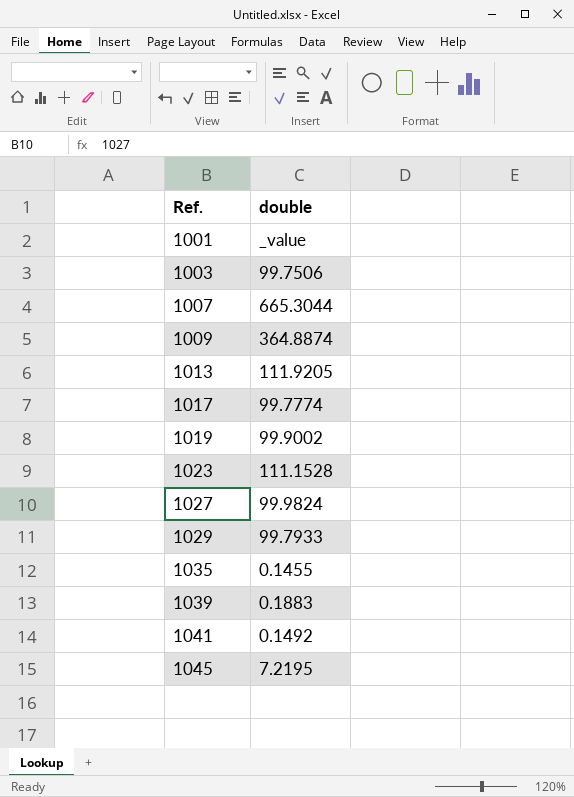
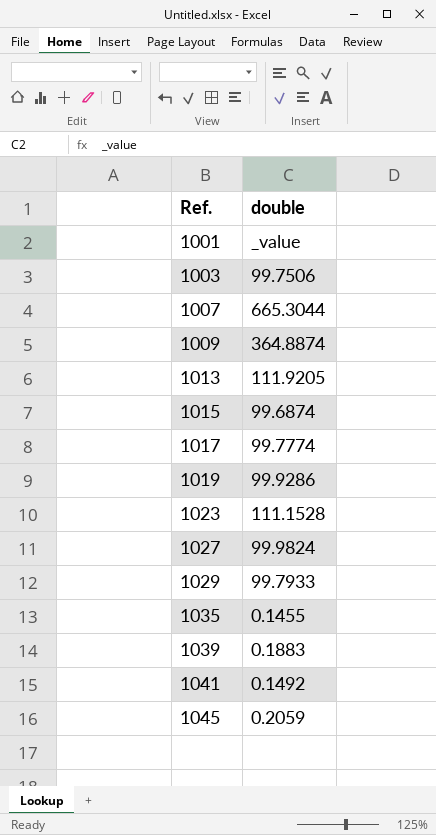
row 1015: none -> 99.6874
1019 | double: 99.9002 -> 99.9286
1045 | double: 7.2195 -> 0.2059

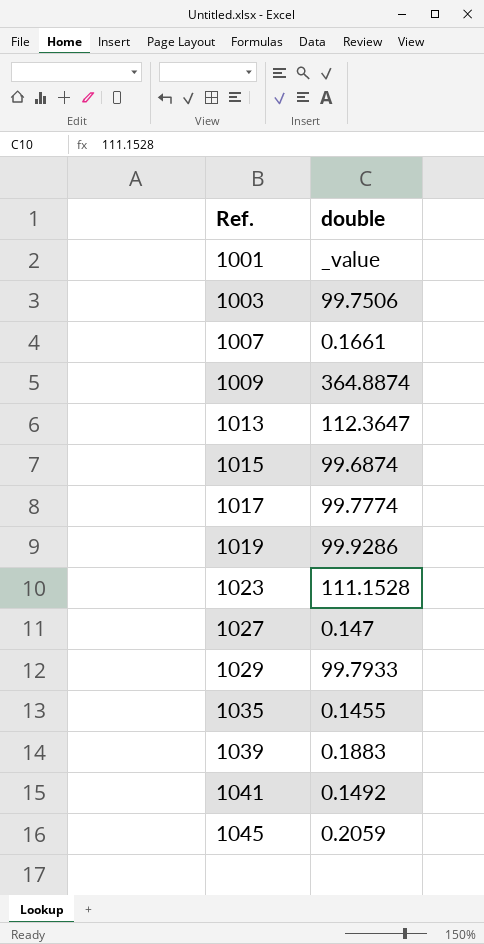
1007 | double: 665.3044 -> 0.1661
1013 | double: 111.9205 -> 112.3647
1027 | double: 99.9824 -> 0.147

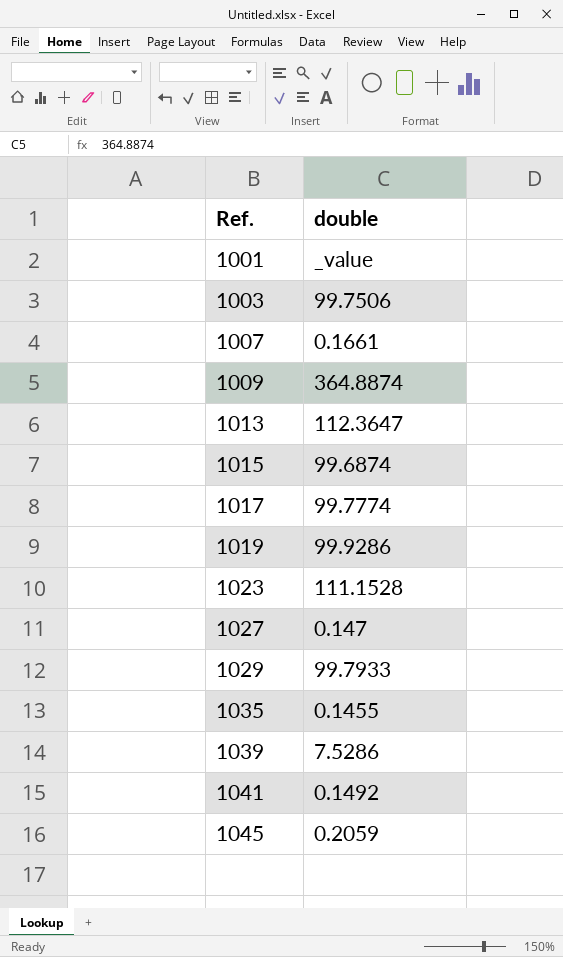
1039 | double: 0.1883 -> 7.5286

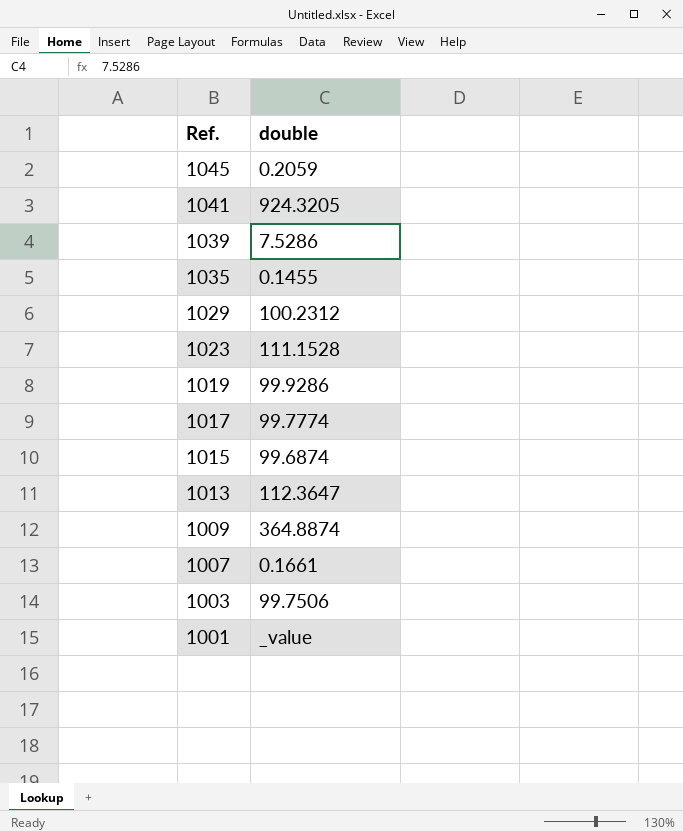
row order: Ref. ascending -> Ref. descending
row 1027: 0.147 -> none
1041 | double: 0.1492 -> 924.3205
1029 | double: 99.7933 -> 100.2312

